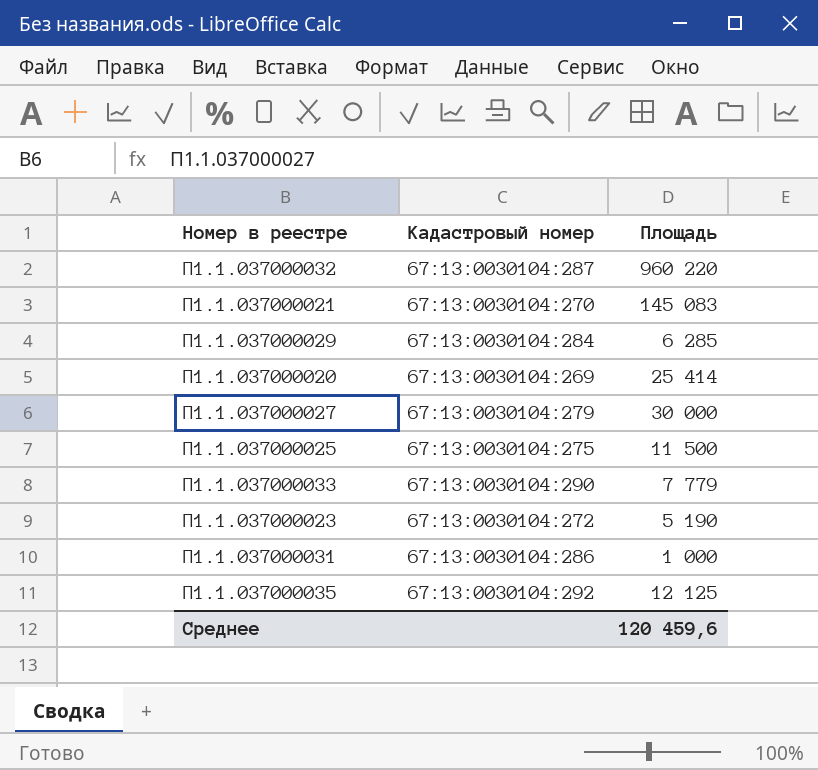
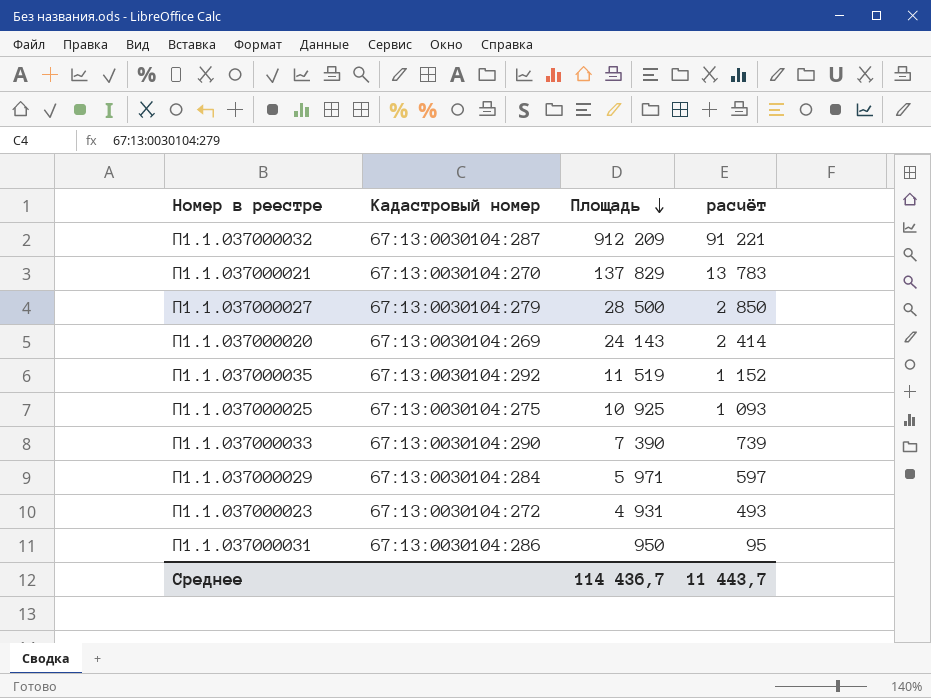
row order: none -> Площадь descending
column расчёт | formula: none -> [Площадь] * 0,1
П1.1.037000032 | Площадь: 960 220 -> 912 209
П1.1.037000021 | Площадь: 145 083 -> 137 829
П1.1.037000027 | Площадь: 30 000 -> 28 500
П1.1.037000020 | Площадь: 25 414 -> 24 143
П1.1.037000035 | Площадь: 12 125 -> 11 519
П1.1.037000025 | Площадь: 11 500 -> 10 925
П1.1.037000033 | Площадь: 7 779 -> 7 390
П1.1.037000029 | Площадь: 6 285 -> 5 971
П1.1.037000023 | Площадь: 5 190 -> 4 931
П1.1.037000031 | Площадь: 1 000 -> 950
Среднее | Площадь: 120 459,6 -> 114 436,7

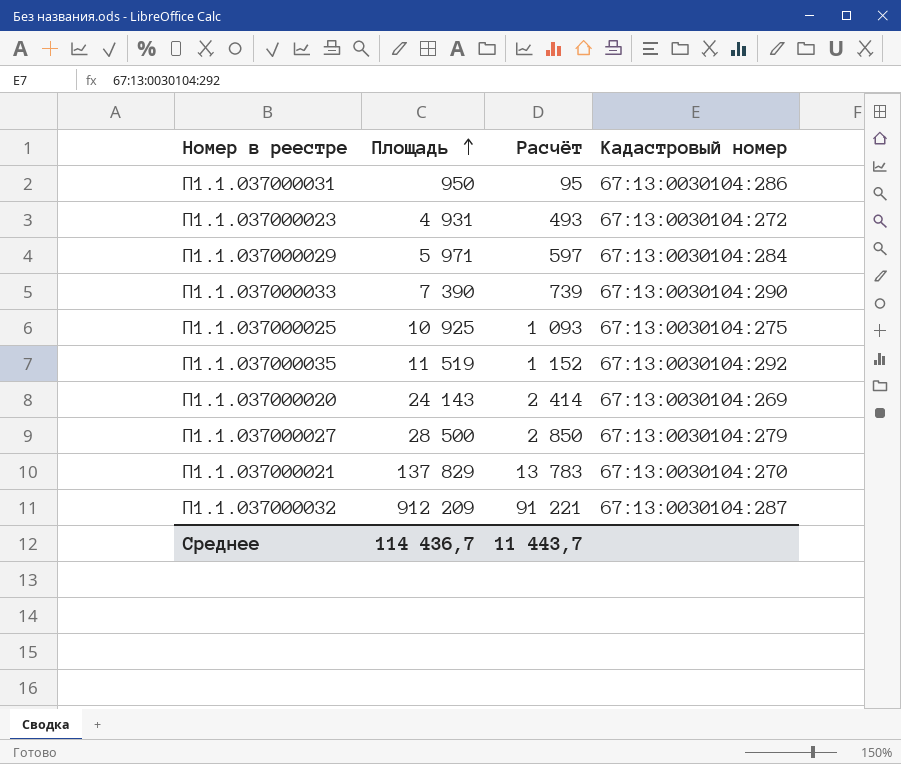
row order: Площадь descending -> Площадь ascending
column name: расчёт -> Расчёт
column Кадастровый номер | position: 2 -> 4

